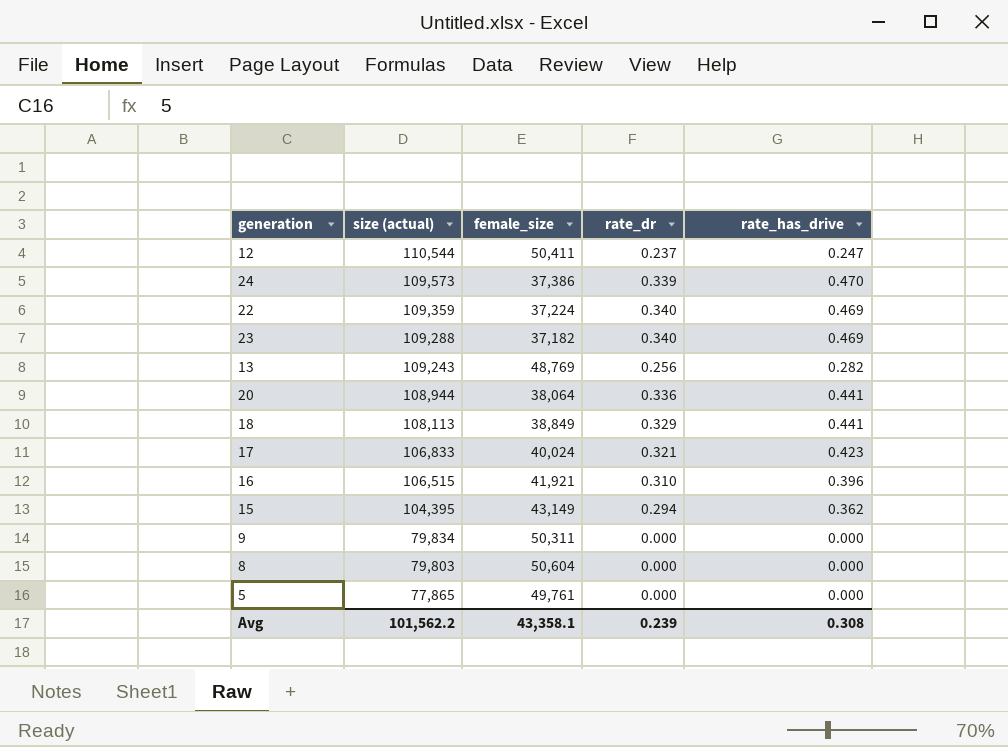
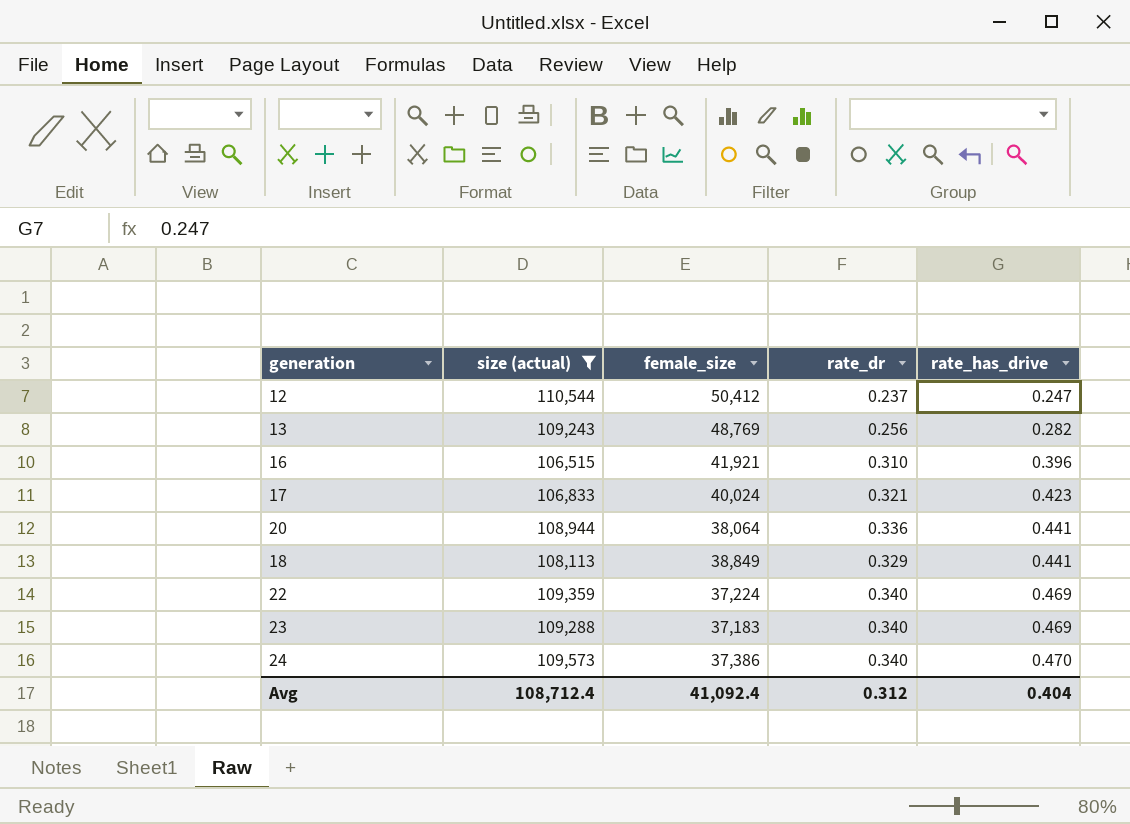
filter: none -> size (actual) >= 106,515
row order: size (actual) descending -> rate_has_drive ascending
12 | female_size: 50,411 -> 50,412
23 | female_size: 37,182 -> 37,183
24 | rate_dr: 0.339 -> 0.340
Avg | size (actual): 101,562.2 -> 108,712.4
Avg | female_size: 43,358.1 -> 41,092.4
Avg | rate_dr: 0.239 -> 0.312
Avg | rate_has_drive: 0.308 -> 0.404

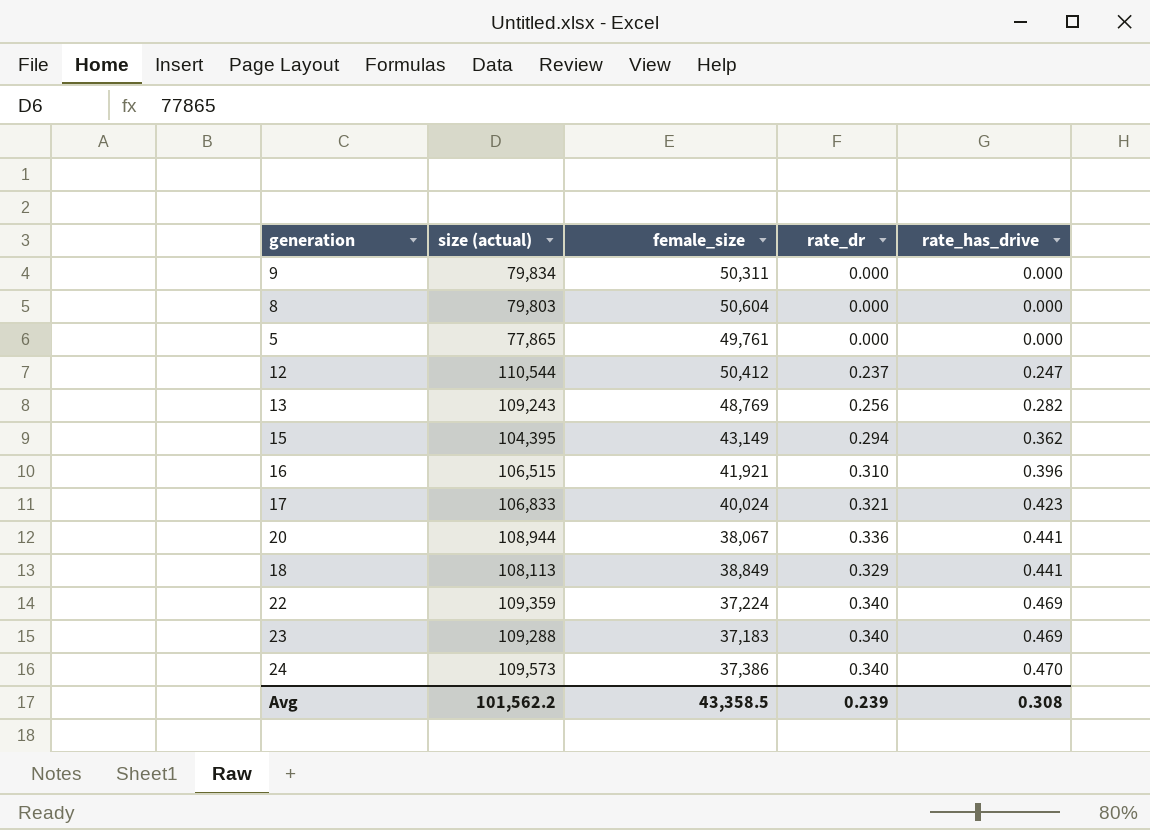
filter: size (actual) >= 106,515 -> none
20 | female_size: 38,064 -> 38,067
Avg | size (actual): 108,712.4 -> 101,562.2
Avg | female_size: 41,092.4 -> 43,358.5
Avg | rate_dr: 0.312 -> 0.239
Avg | rate_has_drive: 0.404 -> 0.308

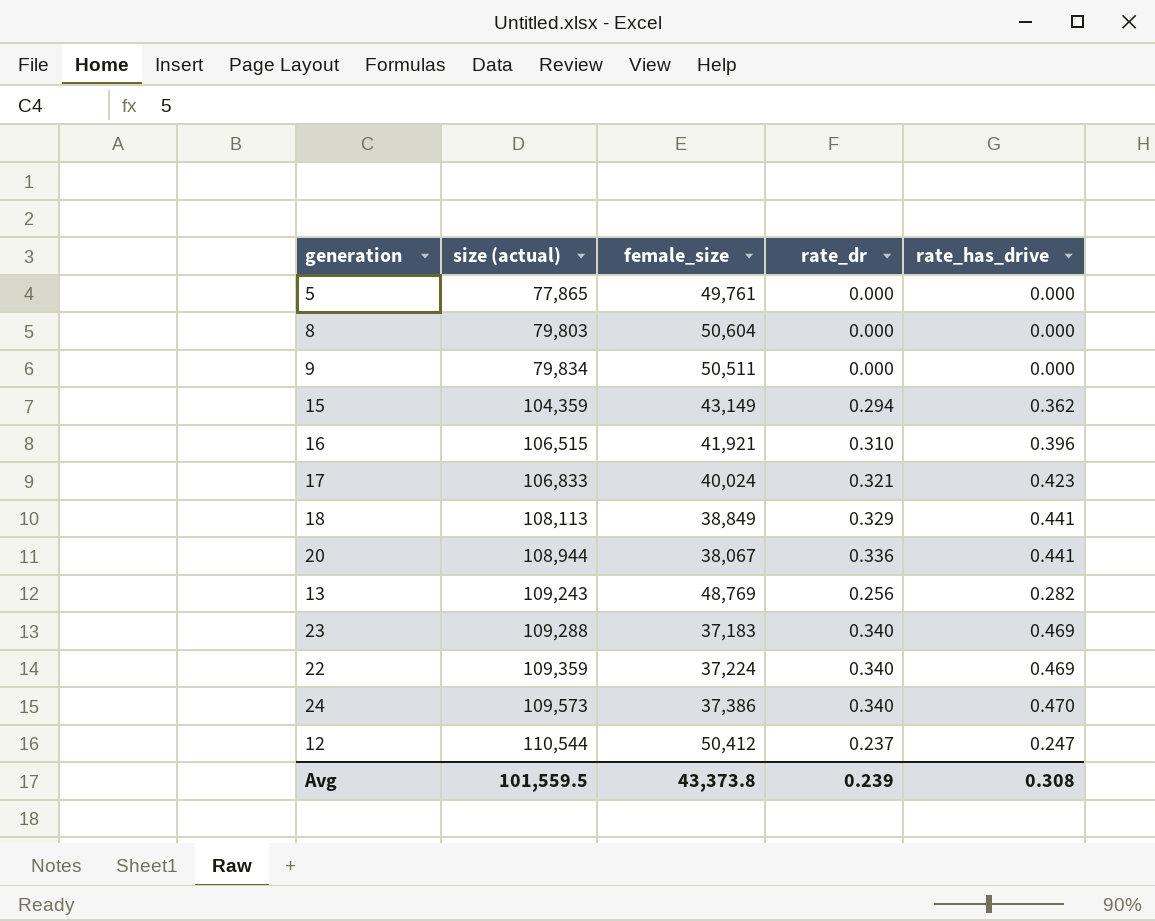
row order: rate_has_drive ascending -> size (actual) ascending
9 | female_size: 50,311 -> 50,511
15 | size (actual): 104,395 -> 104,359
Avg | size (actual): 101,562.2 -> 101,559.5
Avg | female_size: 43,358.5 -> 43,373.8

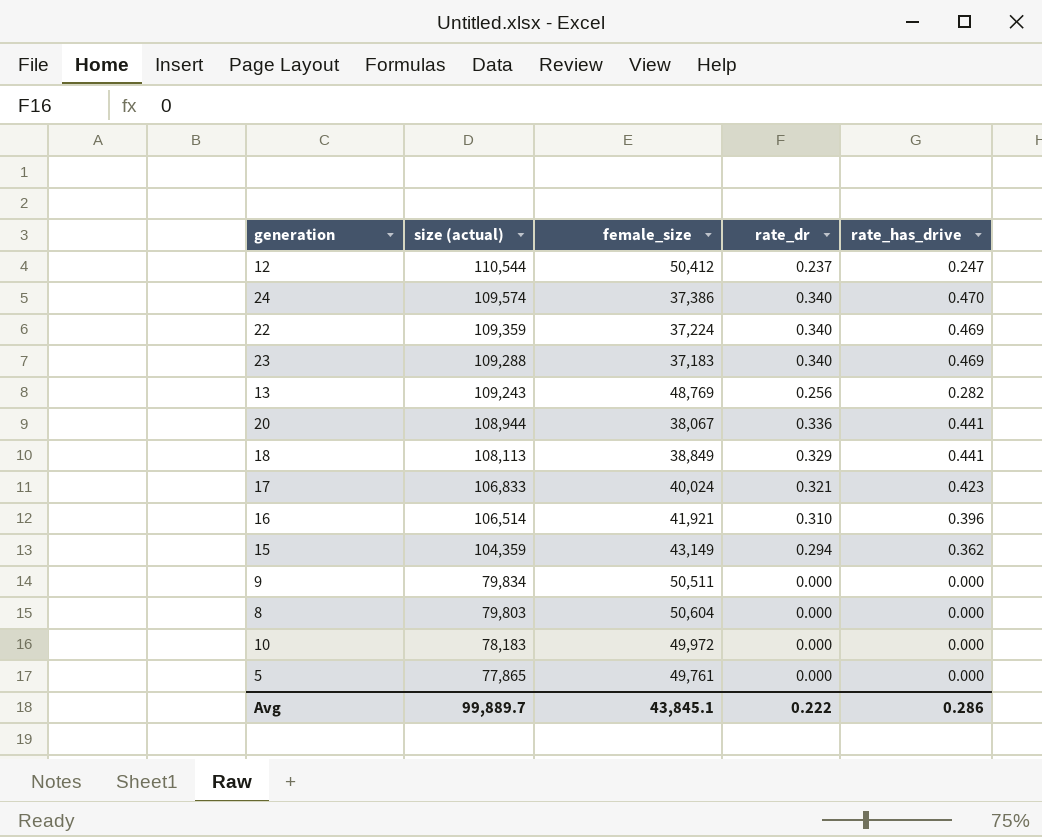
row order: size (actual) ascending -> size (actual) descending
24 | size (actual): 109,573 -> 109,574
16 | size (actual): 106,515 -> 106,514
row 10: none -> 78,183 | 49,972 | 0.000 | 0.000
Avg | size (actual): 101,559.5 -> 99,889.7
Avg | female_size: 43,373.8 -> 43,845.1
Avg | rate_dr: 0.239 -> 0.222
Avg | rate_has_drive: 0.308 -> 0.286

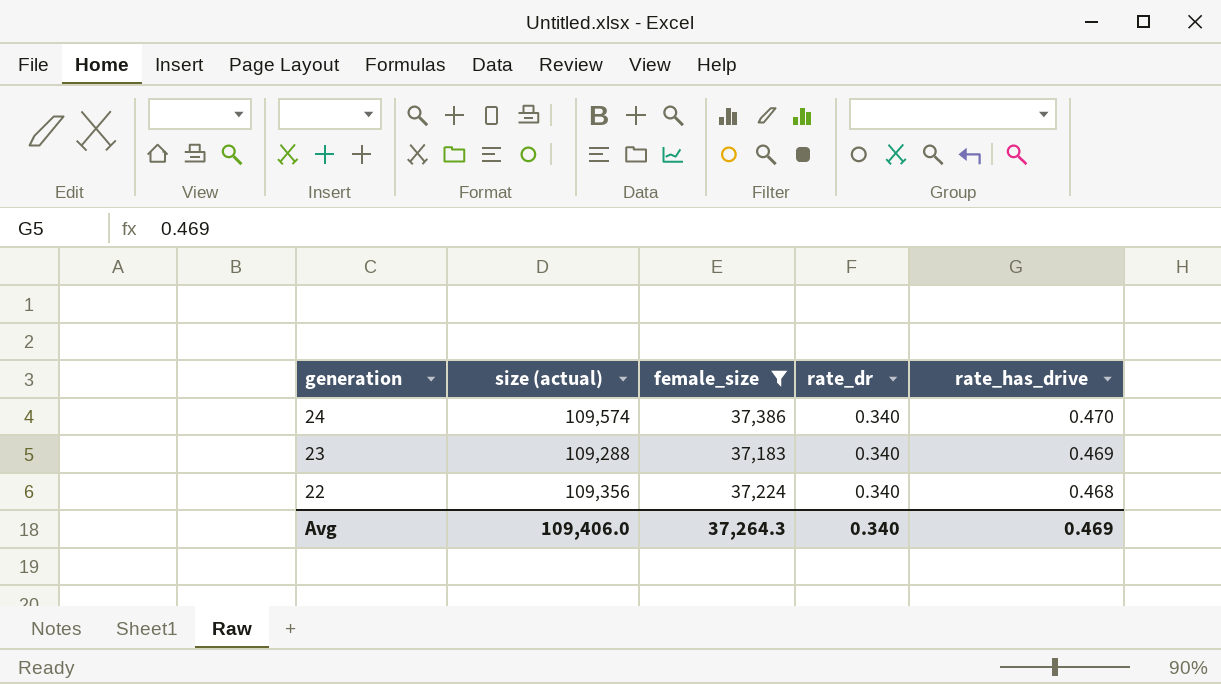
filter: none -> female_size <= 37,386
row order: size (actual) descending -> generation descending
22 | size (actual): 109,359 -> 109,356
22 | rate_has_drive: 0.469 -> 0.468
Avg | size (actual): 99,889.7 -> 109,406.0
Avg | female_size: 43,845.1 -> 37,264.3
Avg | rate_dr: 0.222 -> 0.340
Avg | rate_has_drive: 0.286 -> 0.469

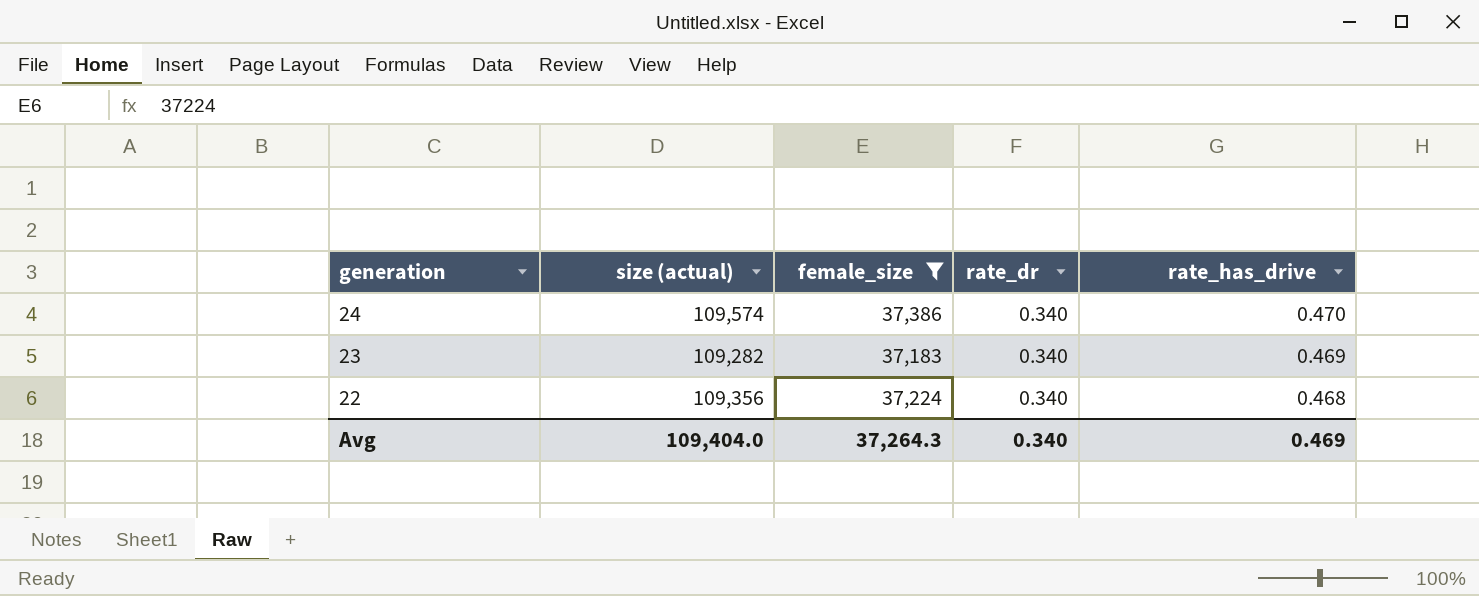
23 | size (actual): 109,288 -> 109,282
Avg | size (actual): 109,406.0 -> 109,404.0

